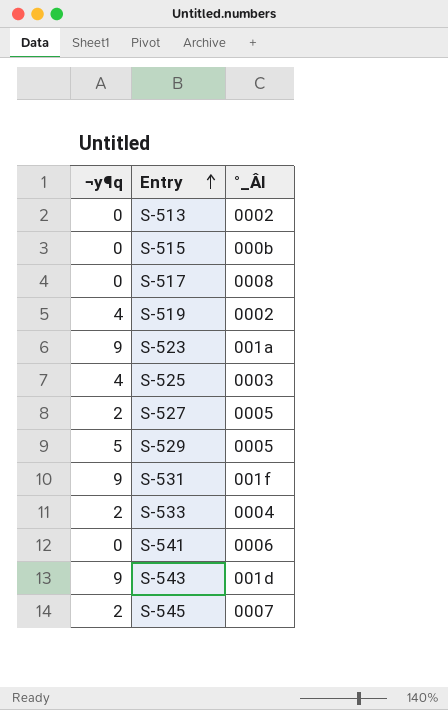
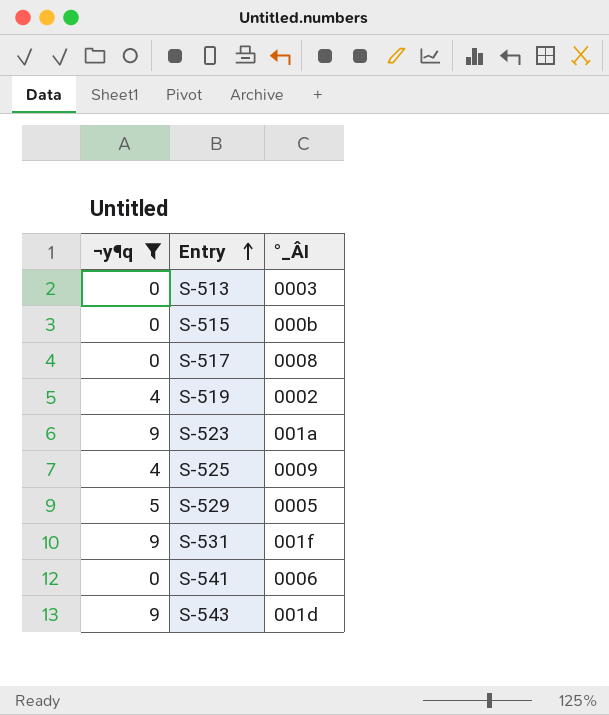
filter: none -> ¬y¶q != 2
S-513 | °_ÂI: 0002 -> 0003
S-525 | °_ÂI: 0003 -> 0009

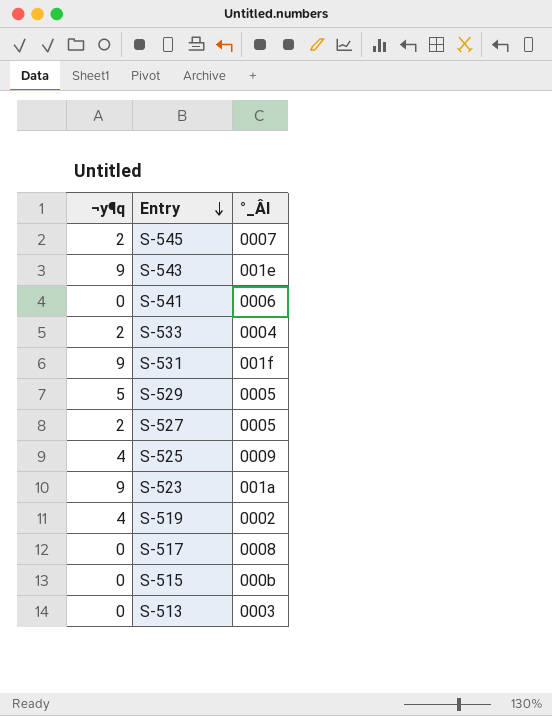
filter: ¬y¶q != 2 -> none
row order: Entry ascending -> Entry descending
S-543 | °_ÂI: 001d -> 001e

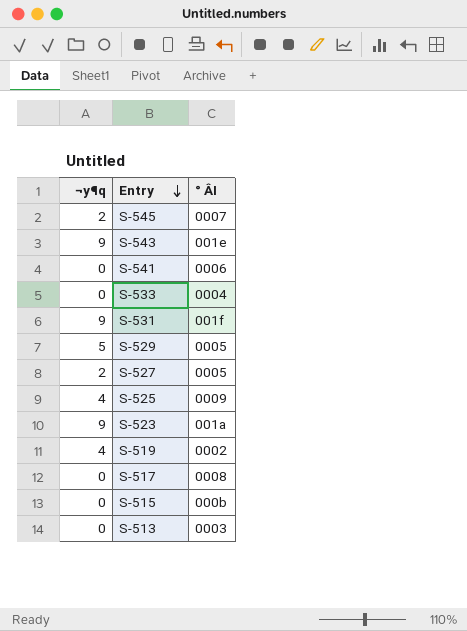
column name: °_ÂI -> ° ÂI
S-533 | ¬y¶q: 2 -> 0

